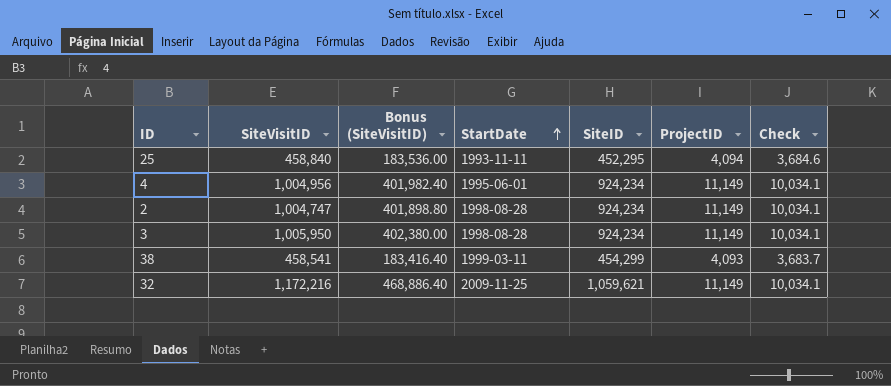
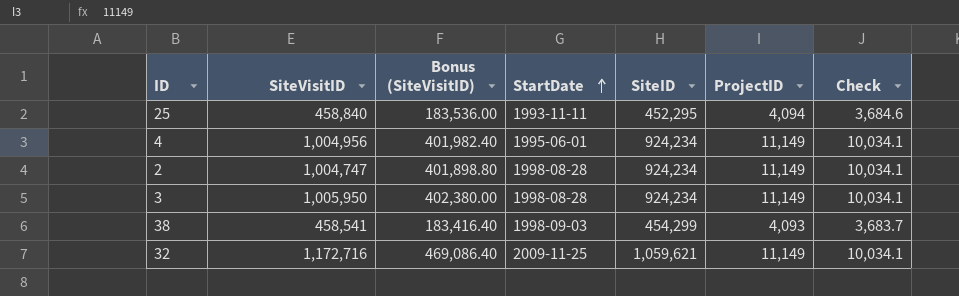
38 | StartDate: 1999-03-11 -> 1998-09-03
32 | SiteVisitID: 1,172,216 -> 1,172,716
32 | Bonus (SiteVisitID): 468,886.40 -> 469,086.40

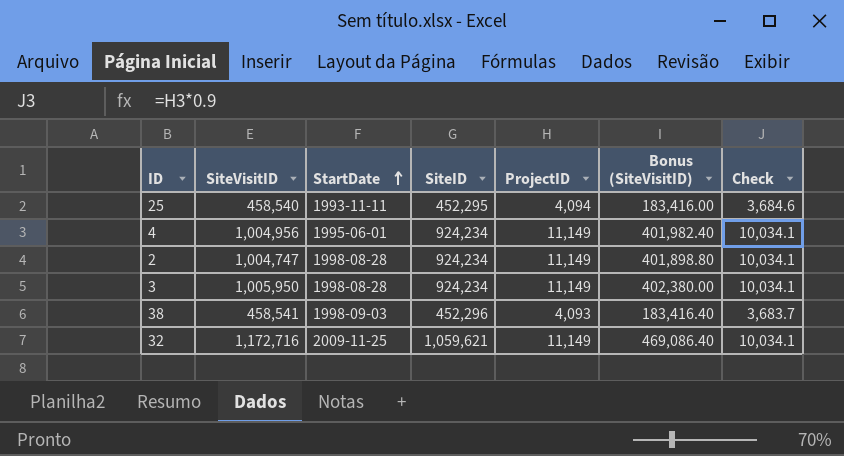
column Bonus (SiteVisitID) | position: 3 -> 6
25 | SiteVisitID: 458,840 -> 458,540
25 | Bonus (SiteVisitID): 183,536.00 -> 183,416.00
38 | SiteID: 454,299 -> 452,296

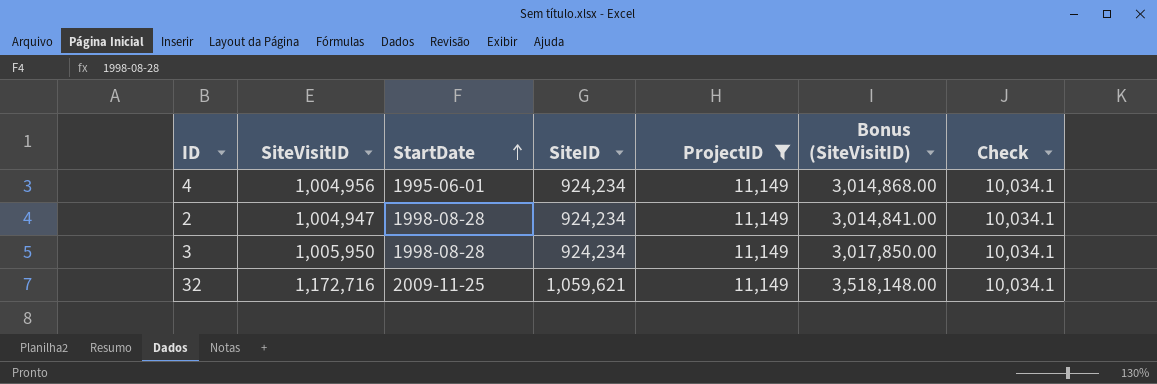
filter: none -> ProjectID = 11,149
column Bonus (SiteVisitID) | formula: [SiteVisitID] * 0.4 -> [SiteVisitID] * 3
2 | SiteVisitID: 1,004,747 -> 1,004,947

